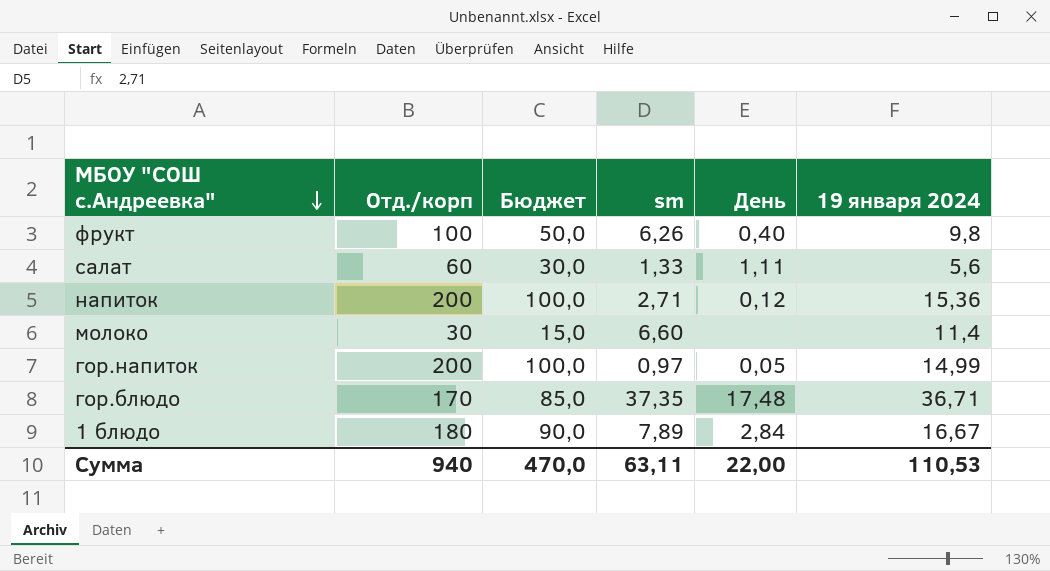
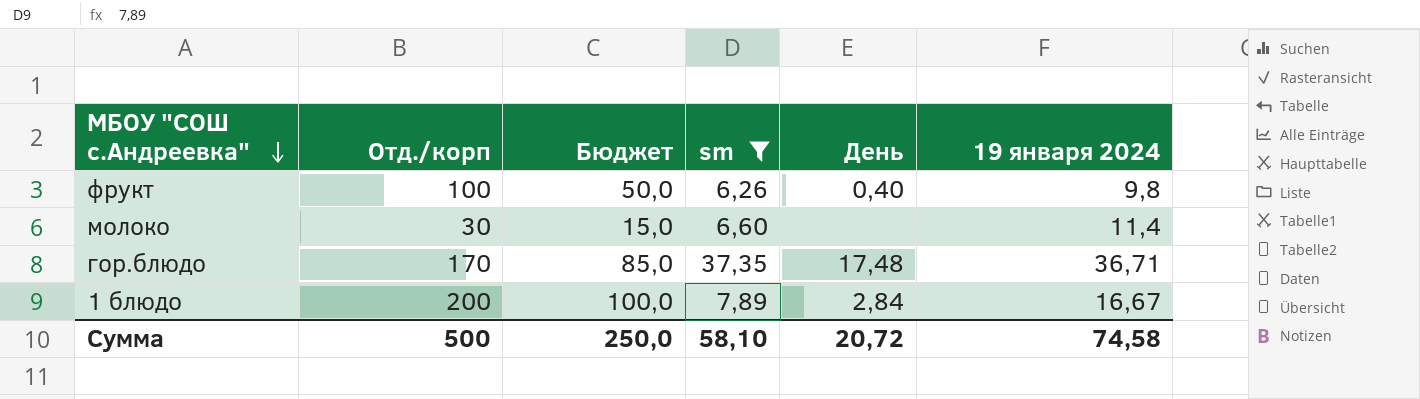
filter: none -> sm >= 6,26
1 блюдо | Отд./корп: 180 -> 200
1 блюдо | Бюджет: 90,0 -> 100,0
Сумма | Отд./корп: 940 -> 500
Сумма | Бюджет: 470,0 -> 250,0
Сумма | sm: 63,11 -> 58,10
Сумма | День: 22,00 -> 20,72
Сумма | 19 января 2024: 110,53 -> 74,58

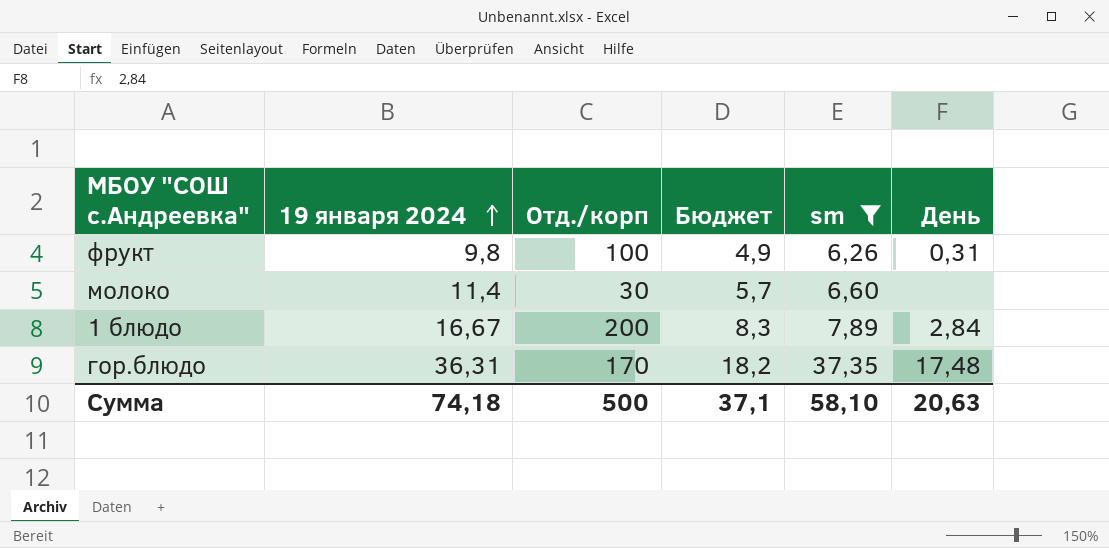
row order: МБОУ "СОШ с.Андреевка" descending -> 19 января 2024 ascending
column 19 января 2024 | position: 6 -> 2
column Бюджет | formula: [Отд./корп] * 0,5 -> [19 января 2024] * 0,5
фрукт | День: 0,40 -> 0,31
гор.блюдо | 19 января 2024: 36,71 -> 36,31
Сумма | 19 января 2024: 74,58 -> 74,18
Сумма | Бюджет: 250,0 -> 37,1
Сумма | День: 20,72 -> 20,63

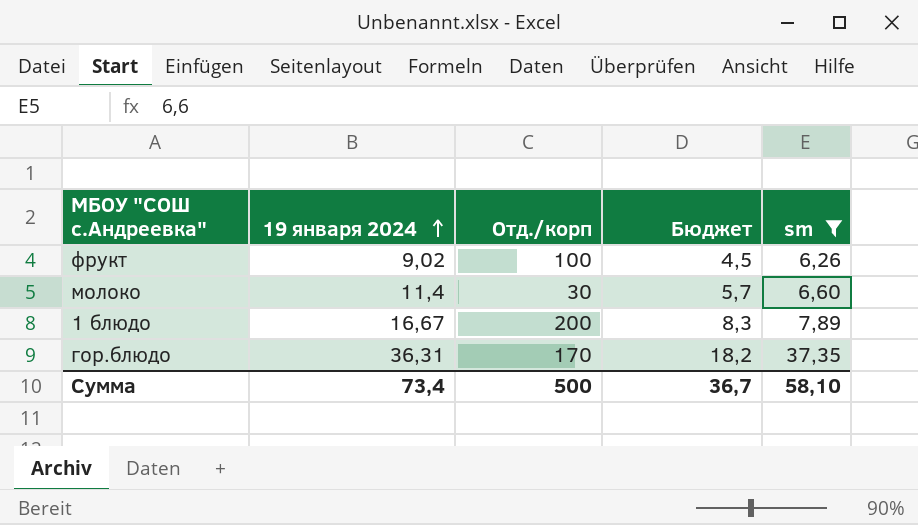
column День | position: 6 -> none
фрукт | 19 января 2024: 9,8 -> 9,02
фрукт | Бюджет: 4,9 -> 4,5
Сумма | 19 января 2024: 74,18 -> 73,4
Сумма | Бюджет: 37,1 -> 36,7

